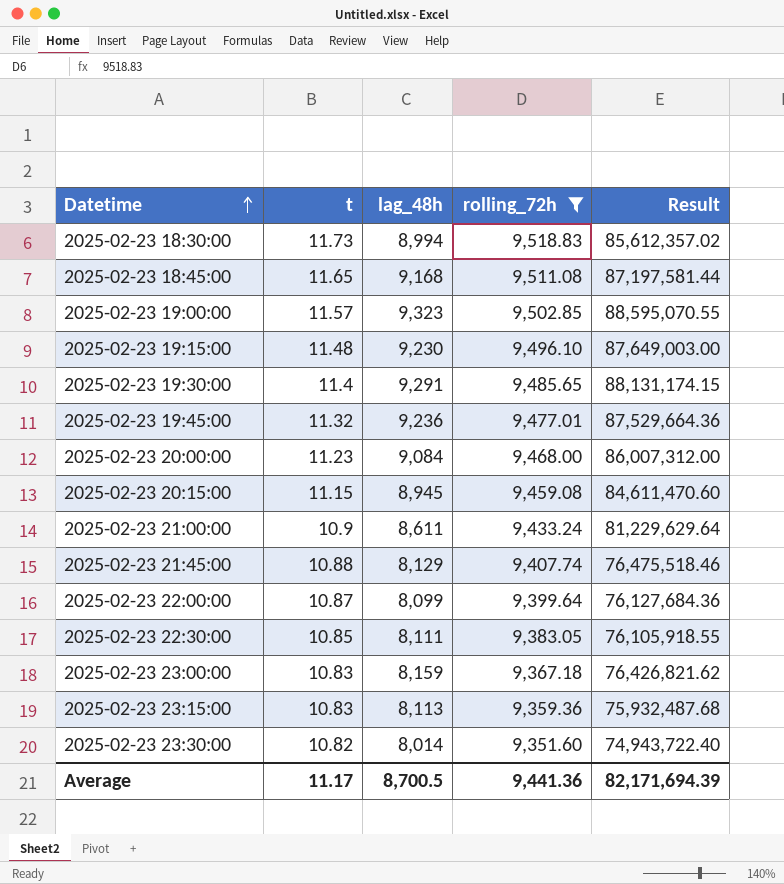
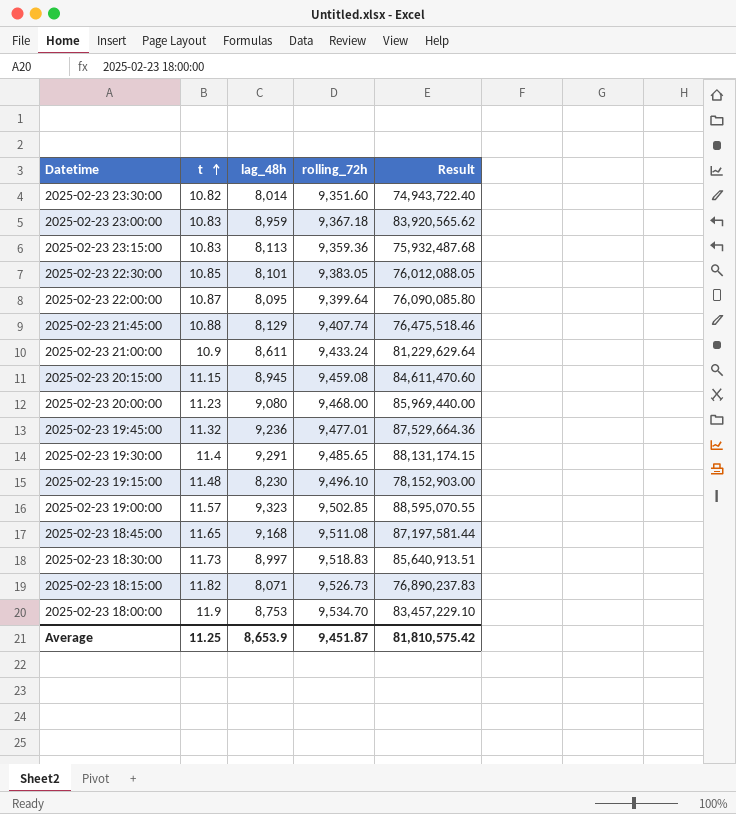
filter: rolling_72h <= 9,518.83 -> none
row order: Datetime ascending -> t ascending
2025-02-23 23:00:00 | lag_48h: 8,159 -> 8,959
2025-02-23 23:00:00 | Result: 76,426,821.62 -> 83,920,565.62
2025-02-23 22:30:00 | lag_48h: 8,111 -> 8,101
2025-02-23 22:30:00 | Result: 76,105,918.55 -> 76,012,088.05
2025-02-23 22:00:00 | lag_48h: 8,099 -> 8,095
2025-02-23 22:00:00 | Result: 76,127,684.36 -> 76,090,085.80
2025-02-23 20:00:00 | lag_48h: 9,084 -> 9,080
2025-02-23 20:00:00 | Result: 86,007,312.00 -> 85,969,440.00
2025-02-23 19:15:00 | lag_48h: 9,230 -> 8,230
2025-02-23 19:15:00 | Result: 87,649,003.00 -> 78,152,903.00
2025-02-23 18:30:00 | lag_48h: 8,994 -> 8,997
2025-02-23 18:30:00 | Result: 85,612,357.02 -> 85,640,913.51
Average | t: 11.17 -> 11.25
Average | lag_48h: 8,700.5 -> 8,653.9
Average | rolling_72h: 9,441.36 -> 9,451.87
Average | Result: 82,171,694.39 -> 81,810,575.42

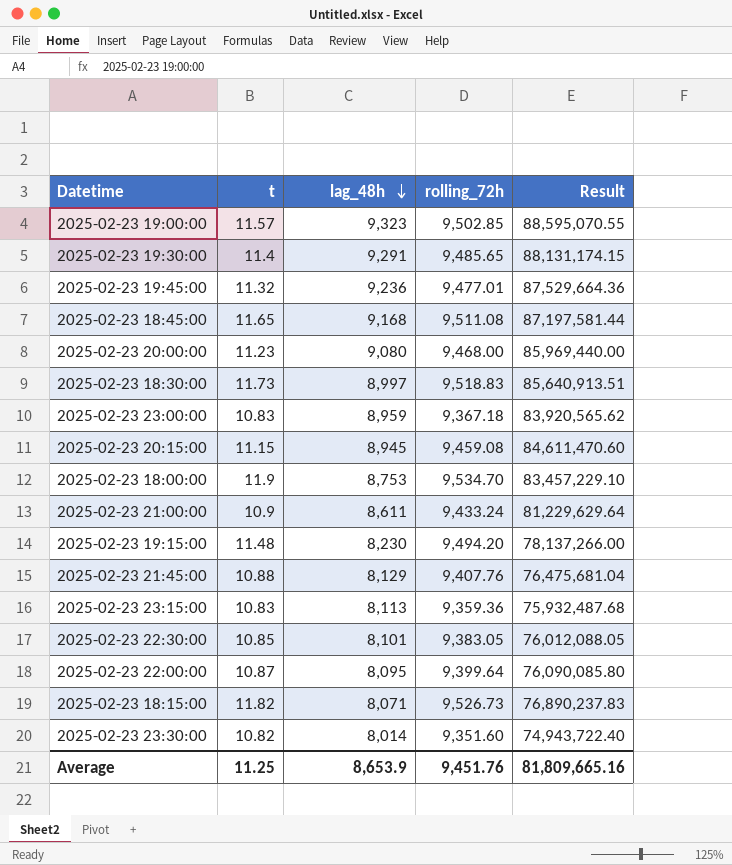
row order: t ascending -> lag_48h descending
2025-02-23 19:15:00 | rolling_72h: 9,496.10 -> 9,494.20
2025-02-23 19:15:00 | Result: 78,152,903.00 -> 78,137,266.00
2025-02-23 21:45:00 | rolling_72h: 9,407.74 -> 9,407.76
2025-02-23 21:45:00 | Result: 76,475,518.46 -> 76,475,681.04
Average | rolling_72h: 9,451.87 -> 9,451.76
Average | Result: 81,810,575.42 -> 81,809,665.16

